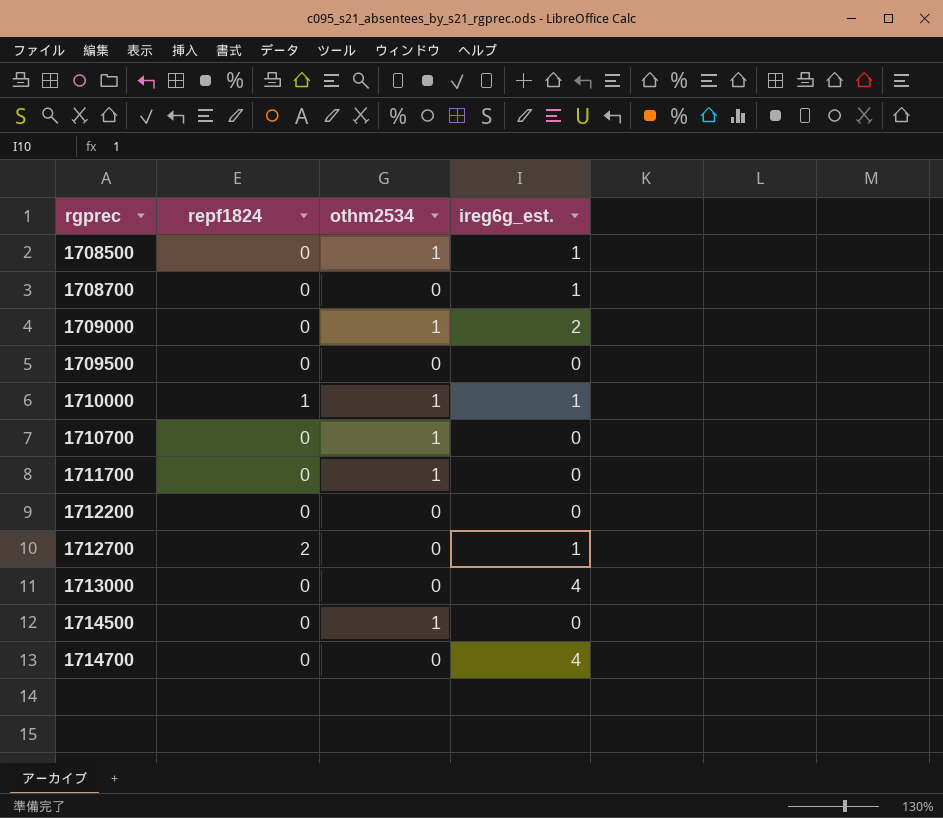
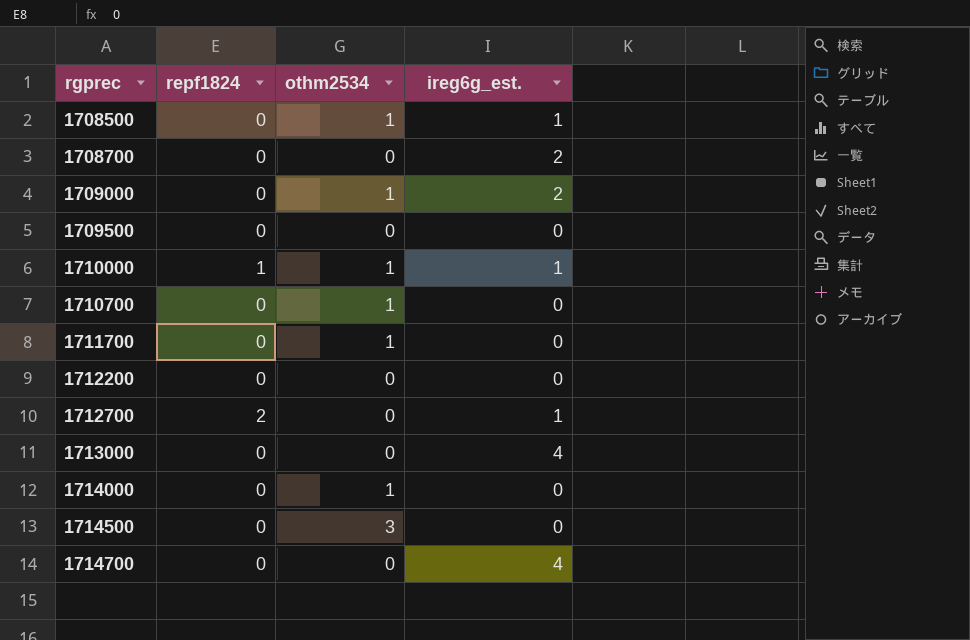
1708700 | ireg6g_est.: 1 -> 2
row 1714000: none -> 0 | 1 | 0
1714500 | othm2534: 1 -> 3

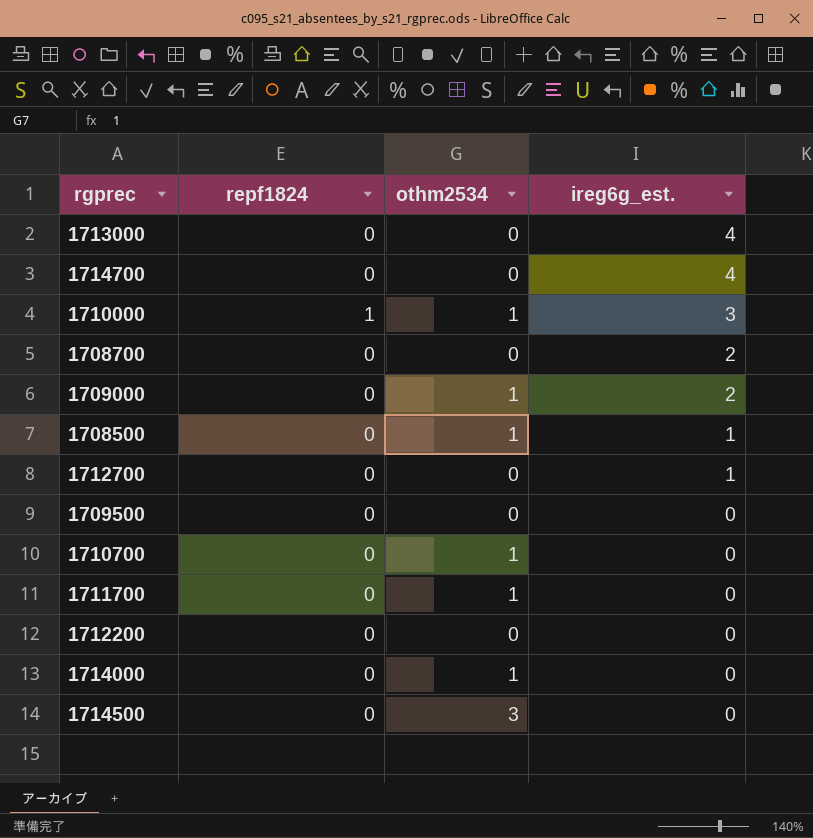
row order: rgprec ascending -> ireg6g_est. descending
1710000 | ireg6g_est.: 1 -> 3
1712700 | repf1824: 2 -> 0

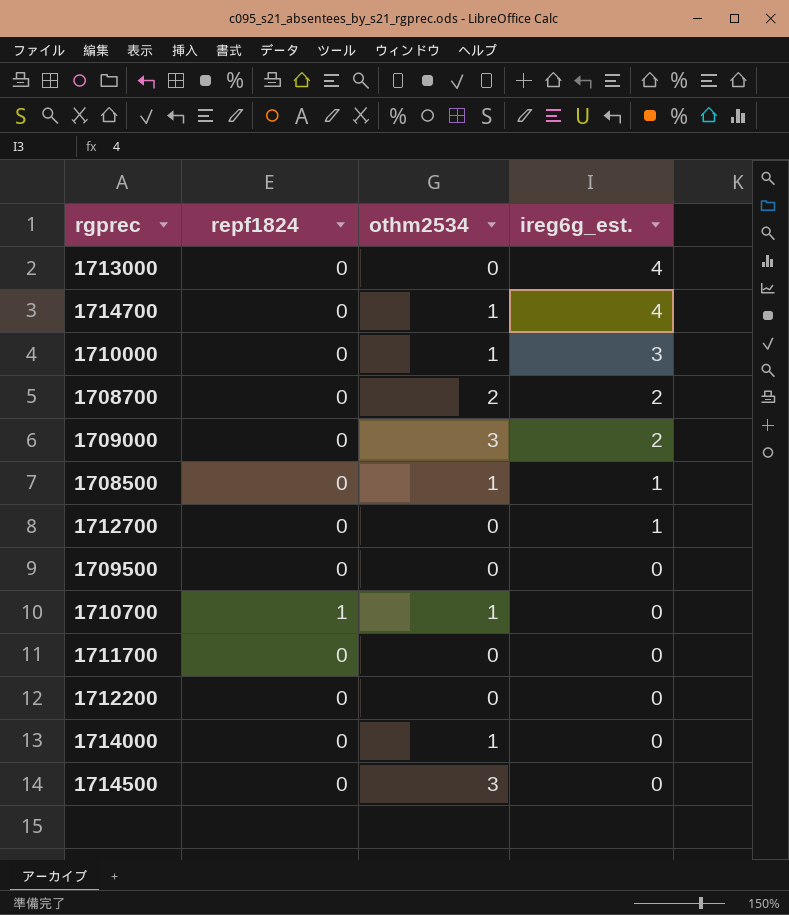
1714700 | othm2534: 0 -> 1
1710000 | repf1824: 1 -> 0
1708700 | othm2534: 0 -> 2
1709000 | othm2534: 1 -> 3
1710700 | repf1824: 0 -> 1
1711700 | othm2534: 1 -> 0

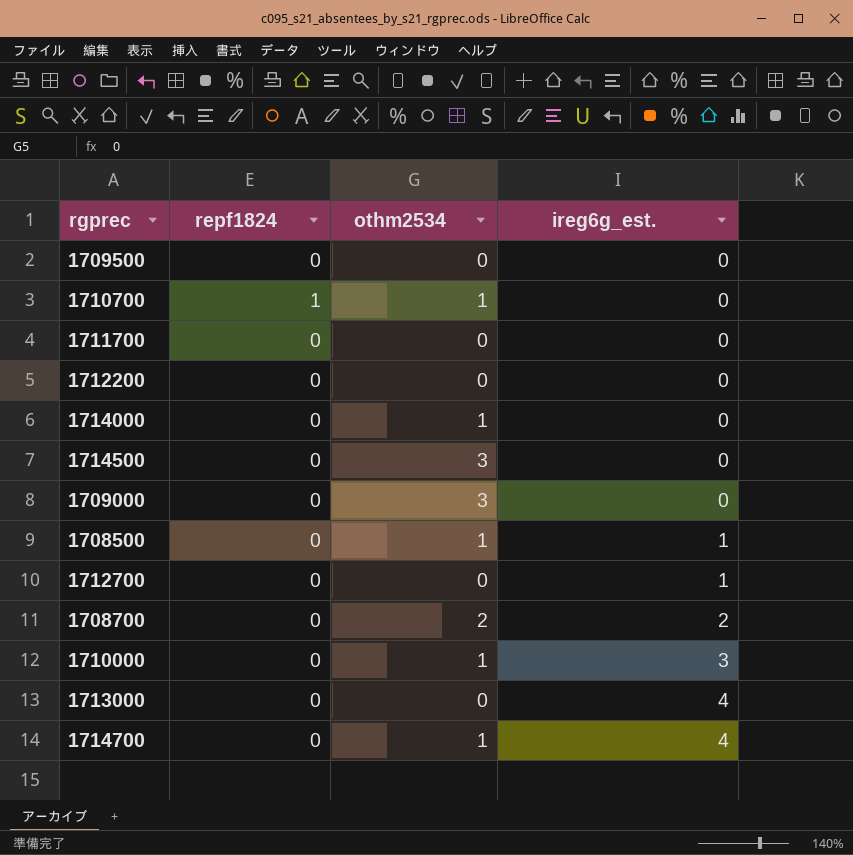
row order: ireg6g_est. descending -> ireg6g_est. ascending
1709000 | ireg6g_est.: 2 -> 0

